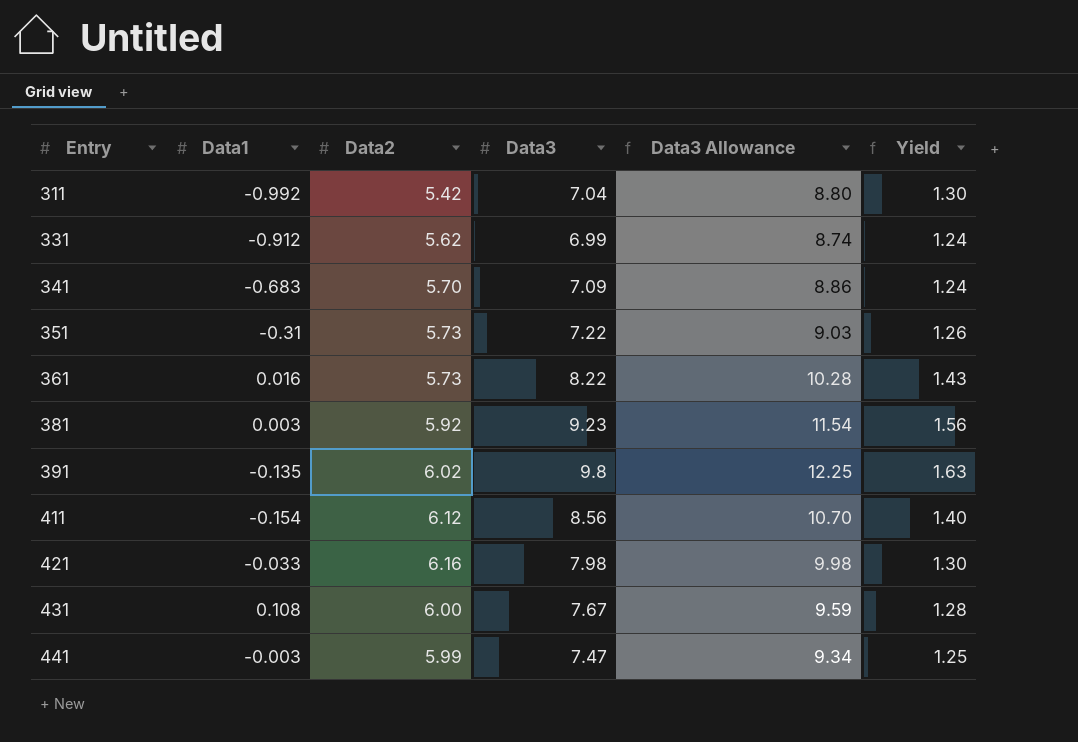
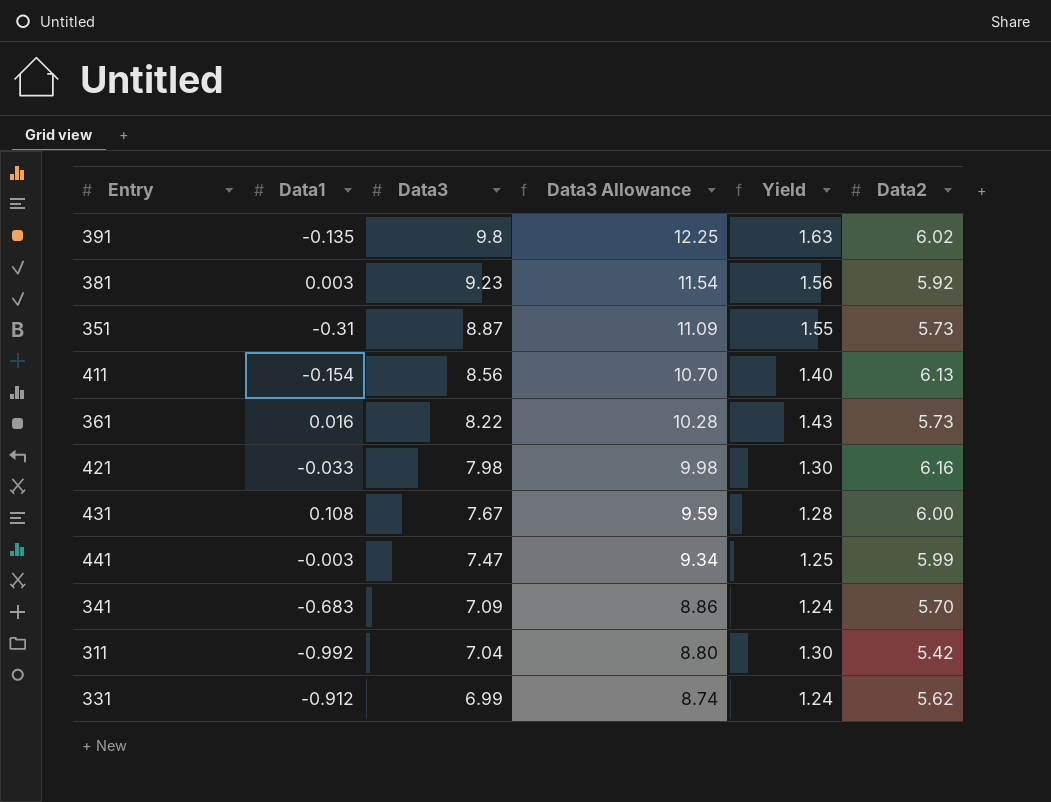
row order: Entry ascending -> Data3 descending
column Data2 | position: 3 -> 6
351 | Data3: 7.22 -> 8.87
351 | Data3 Allowance: 9.03 -> 11.09
351 | Yield: 1.26 -> 1.55
411 | Data2: 6.12 -> 6.13

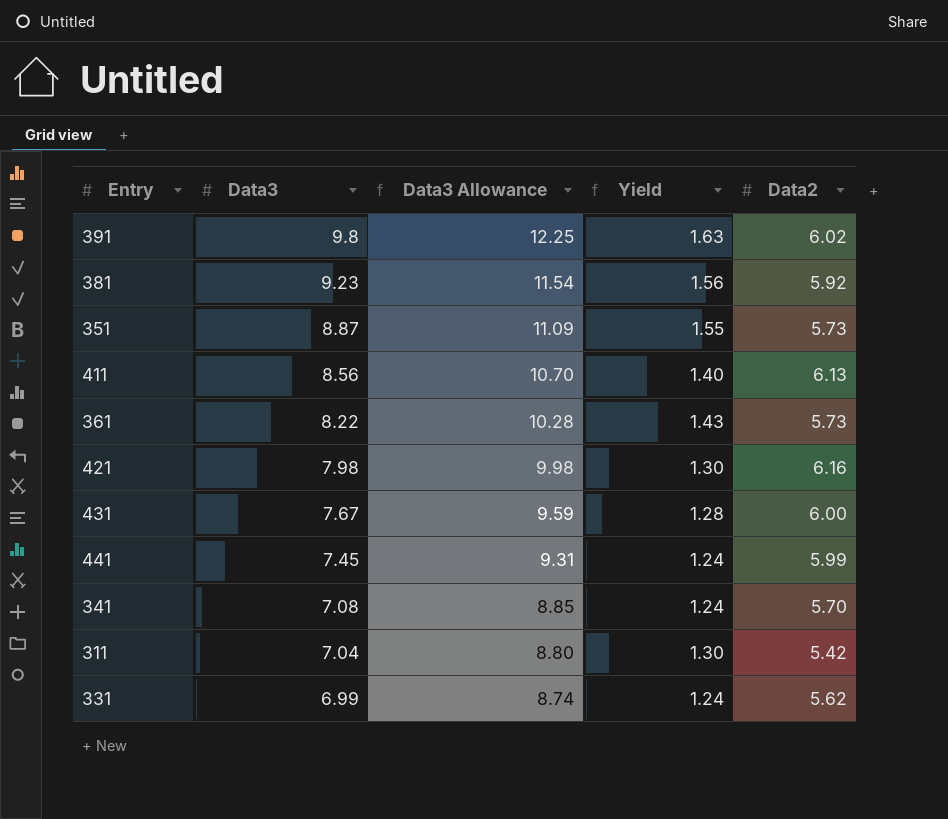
column Data1 | position: 2 -> none
441 | Data3: 7.47 -> 7.45
441 | Data3 Allowance: 9.34 -> 9.31
441 | Yield: 1.25 -> 1.24
341 | Data3: 7.09 -> 7.08
341 | Data3 Allowance: 8.86 -> 8.85

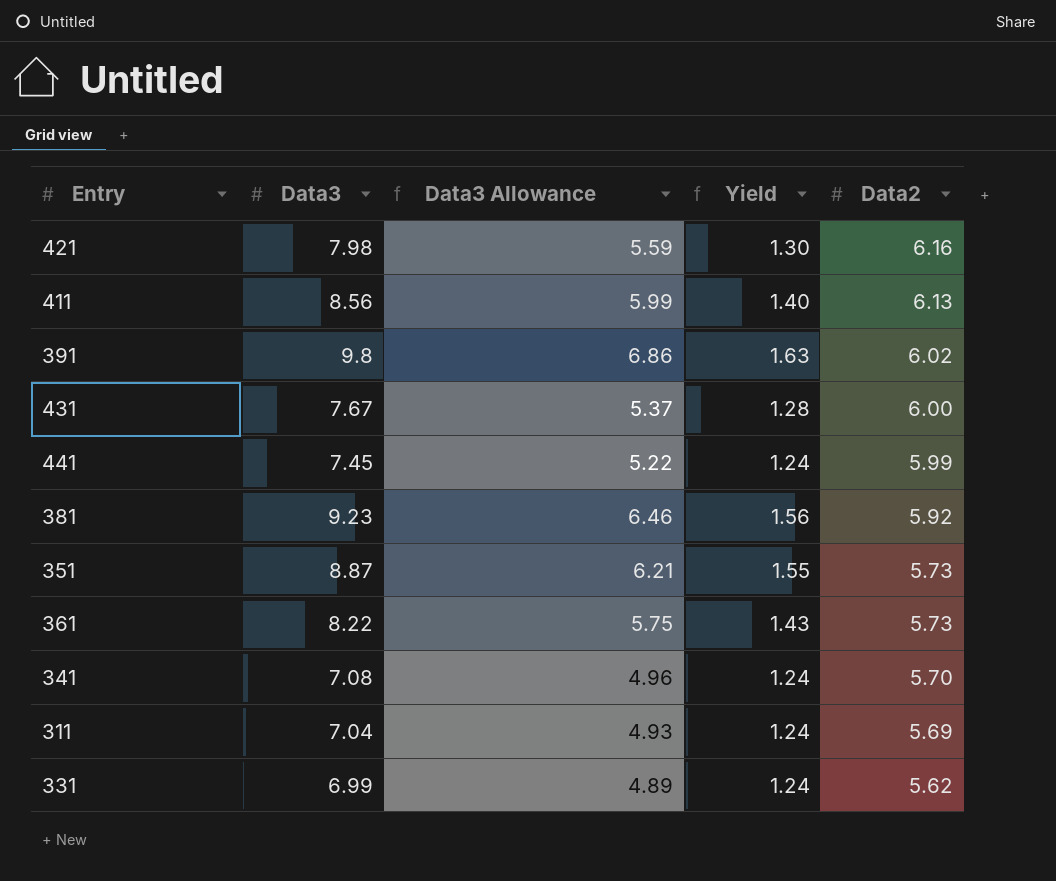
row order: Data3 descending -> Data2 descending
column Data3 Allowance | formula: [Data3] * 1.25 -> [Data3] * 0.7
311 | Yield: 1.30 -> 1.24
311 | Data2: 5.42 -> 5.69

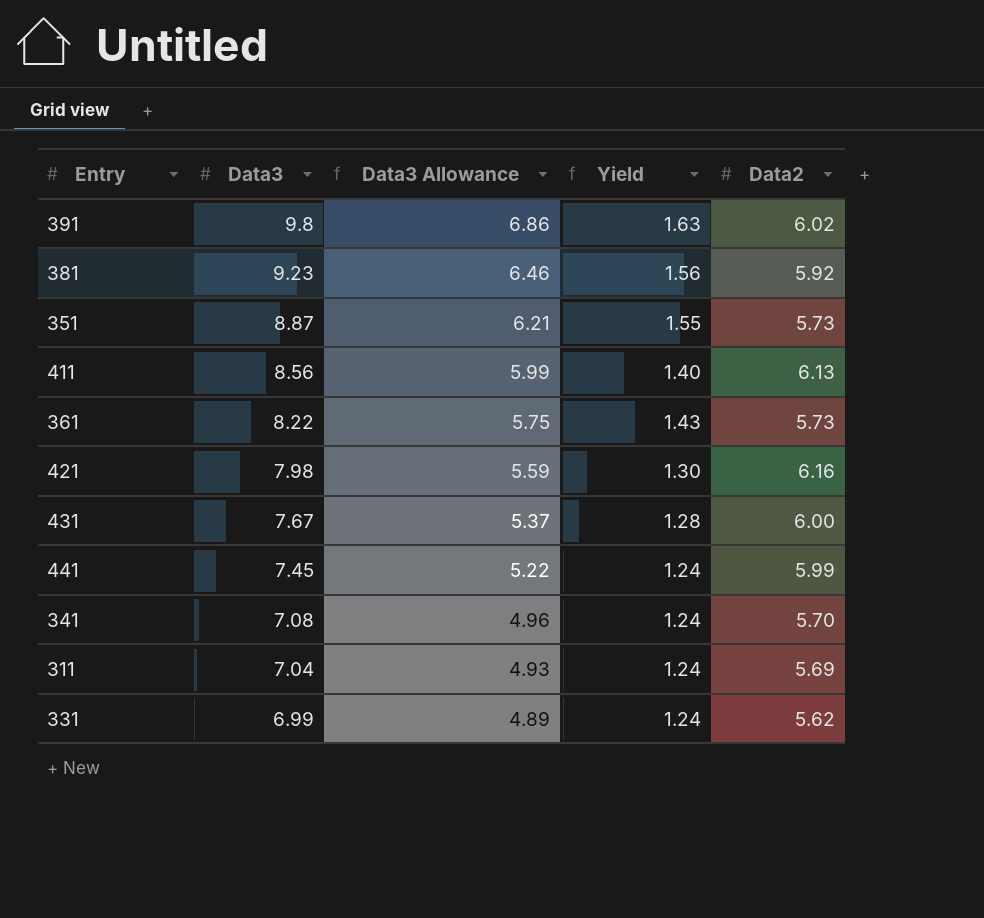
row order: Data2 descending -> Data3 descending

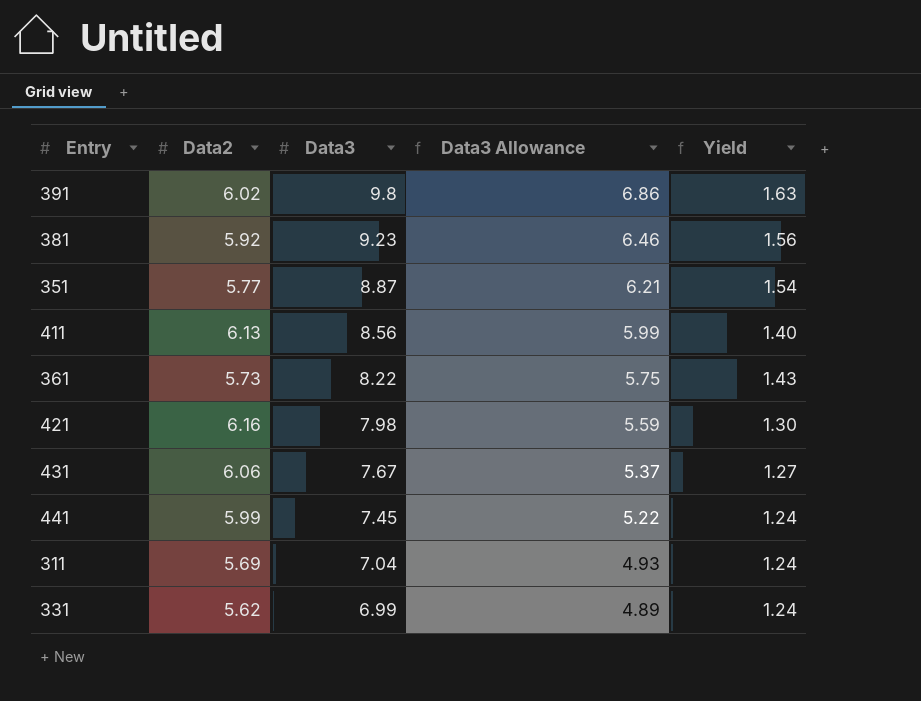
column Data2 | position: 5 -> 2
row 341: 7.08 | 4.96 | 1.24 | 5.70 -> none
351 | Data2: 5.73 -> 5.77
351 | Yield: 1.55 -> 1.54
431 | Data2: 6.00 -> 6.06
431 | Yield: 1.28 -> 1.27

